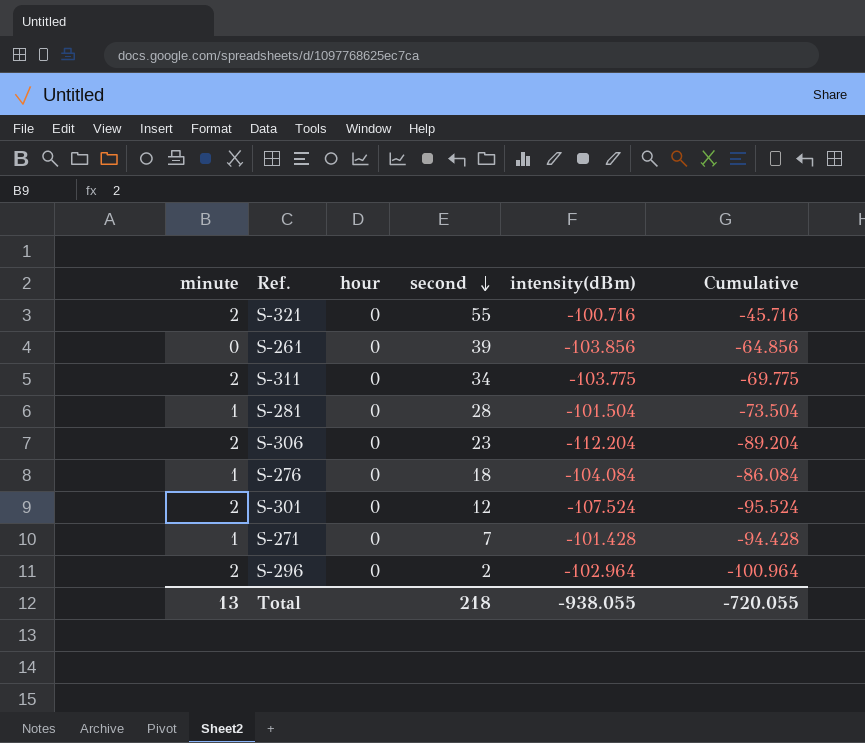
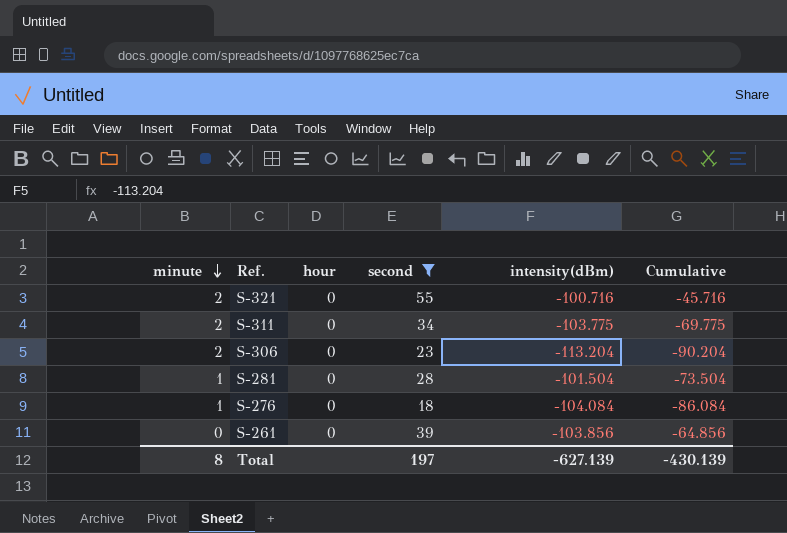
filter: none -> second >= 18
row order: second descending -> minute descending
S-306 | intensity(dBm): -112.204 -> -113.204
S-306 | Cumulative: -89.204 -> -90.204
Total | minute: 13 -> 8
Total | second: 218 -> 197
Total | intensity(dBm): -938.055 -> -627.139
Total | Cumulative: -720.055 -> -430.139

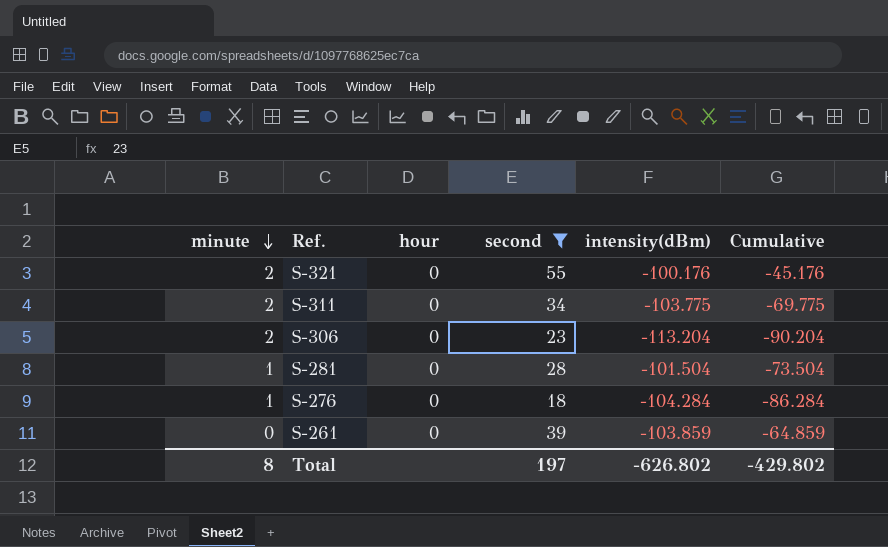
S-321 | intensity(dBm): -100.716 -> -100.176
S-321 | Cumulative: -45.716 -> -45.176
S-276 | intensity(dBm): -104.084 -> -104.284
S-276 | Cumulative: -86.084 -> -86.284
S-261 | intensity(dBm): -103.856 -> -103.859
S-261 | Cumulative: -64.856 -> -64.859
Total | intensity(dBm): -627.139 -> -626.802
Total | Cumulative: -430.139 -> -429.802

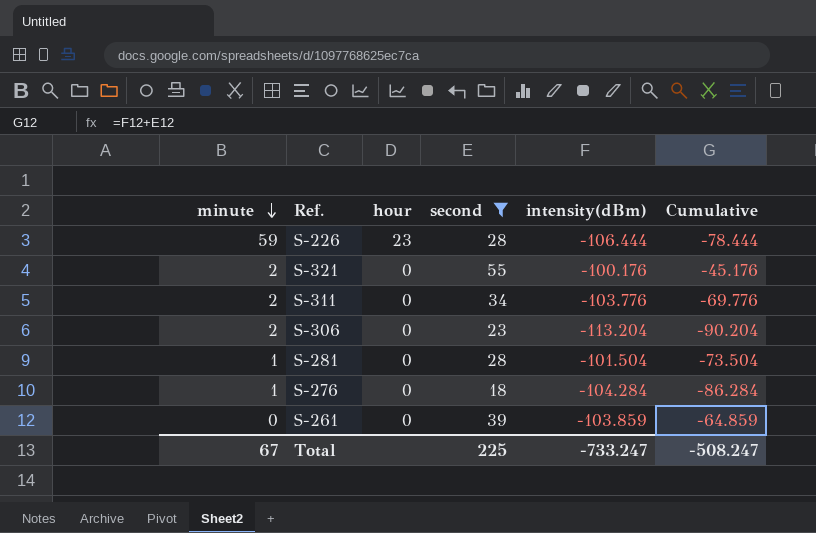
row S-226: none -> 59 | 23 | 28 | -106.444 | -78.444
S-311 | intensity(dBm): -103.775 -> -103.776
S-311 | Cumulative: -69.775 -> -69.776
Total | minute: 8 -> 67
Total | second: 197 -> 225
Total | intensity(dBm): -626.802 -> -733.247
Total | Cumulative: -429.802 -> -508.247

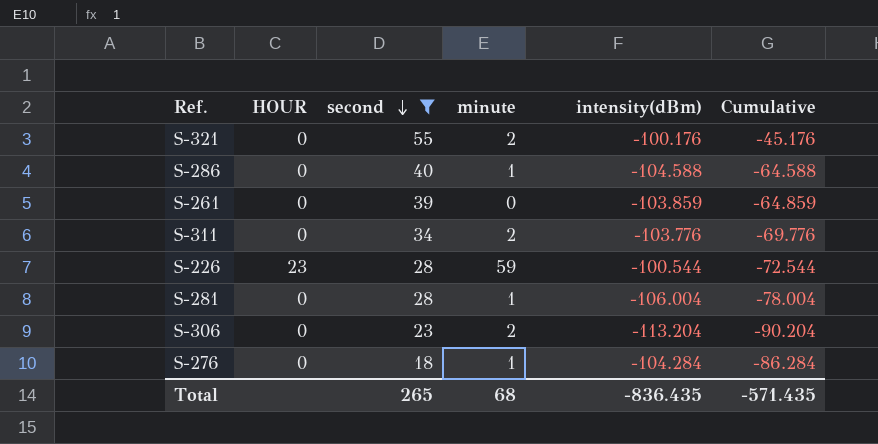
row order: minute descending -> second descending
column name: hour -> HOUR
column minute | position: 1 -> 4
row S-286: none -> 0 | 40 | 1 | -104.588 | -64.588
S-226 | intensity(dBm): -106.444 -> -100.544
S-226 | Cumulative: -78.444 -> -72.544
S-281 | intensity(dBm): -101.504 -> -106.004
S-281 | Cumulative: -73.504 -> -78.004
Total | second: 225 -> 265
Total | minute: 67 -> 68
Total | intensity(dBm): -733.247 -> -836.435
Total | Cumulative: -508.247 -> -571.435

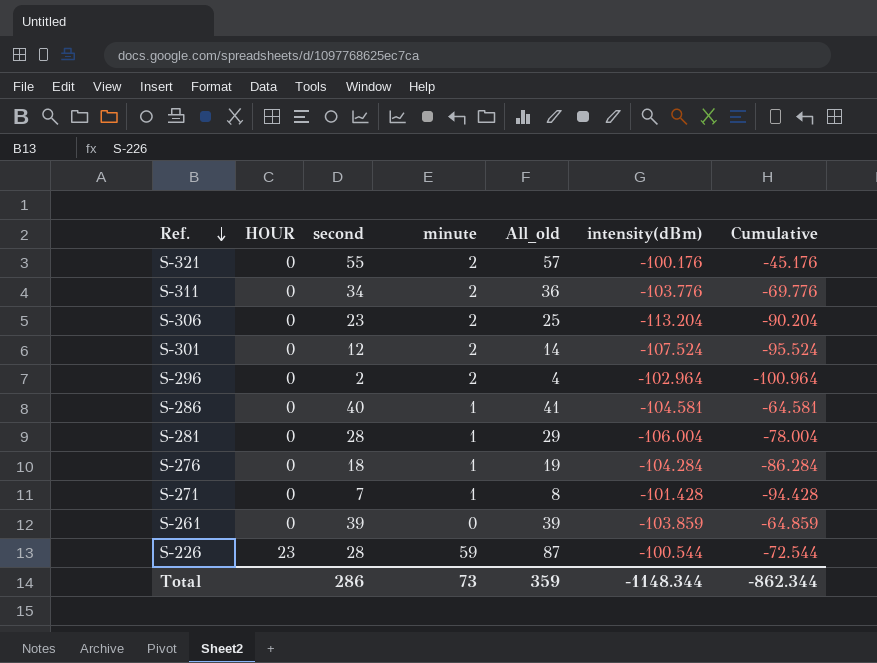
filter: second >= 18 -> none
row order: second descending -> Ref. descending
column All_old | formula: none -> [second] + [minute]
S-286 | intensity(dBm): -104.588 -> -104.581
S-286 | Cumulative: -64.588 -> -64.581
Total | second: 265 -> 286
Total | minute: 68 -> 73
Total | intensity(dBm): -836.435 -> -1148.344
Total | Cumulative: -571.435 -> -862.344

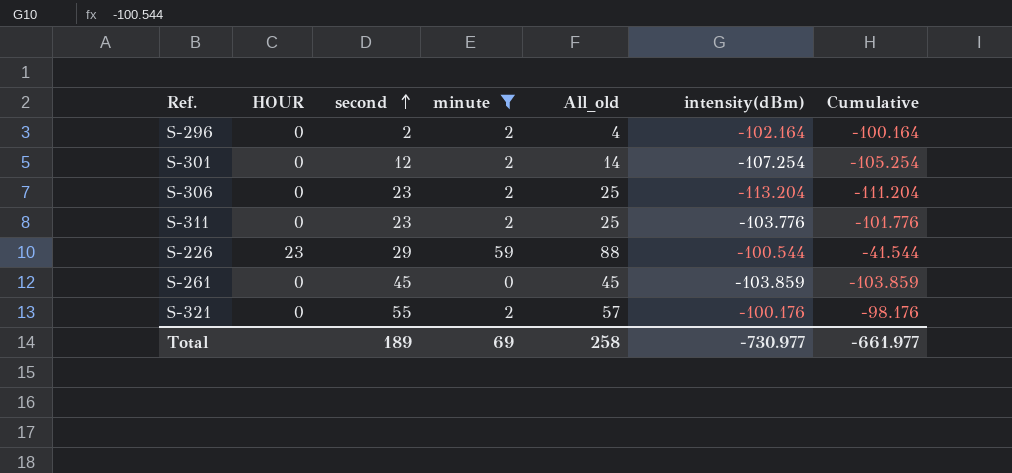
filter: none -> minute != 1
row order: Ref. descending -> second ascending
column Cumulative | formula: [second] + [intensity(dBm)] -> [minute] + [intensity(dBm)]
S-296 | intensity(dBm): -102.964 -> -102.164
S-301 | intensity(dBm): -107.524 -> -107.254
S-311 | second: 34 -> 23
S-311 | All_old: 36 -> 25
S-226 | second: 28 -> 29
S-226 | All_old: 87 -> 88
S-261 | second: 39 -> 45
S-261 | All_old: 39 -> 45
Total | second: 286 -> 189
Total | minute: 73 -> 69
Total | All_old: 359 -> 258
Total | intensity(dBm): -1148.344 -> -730.977
Total | Cumulative: -862.344 -> -661.977

